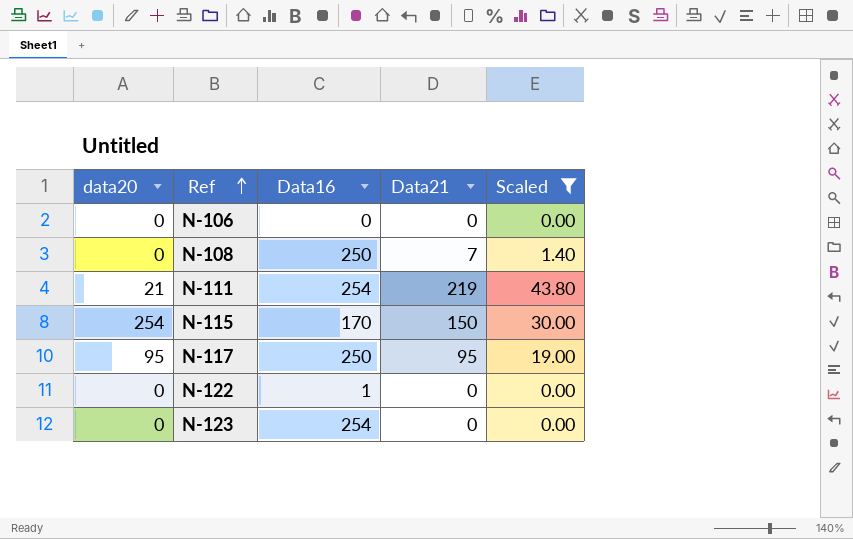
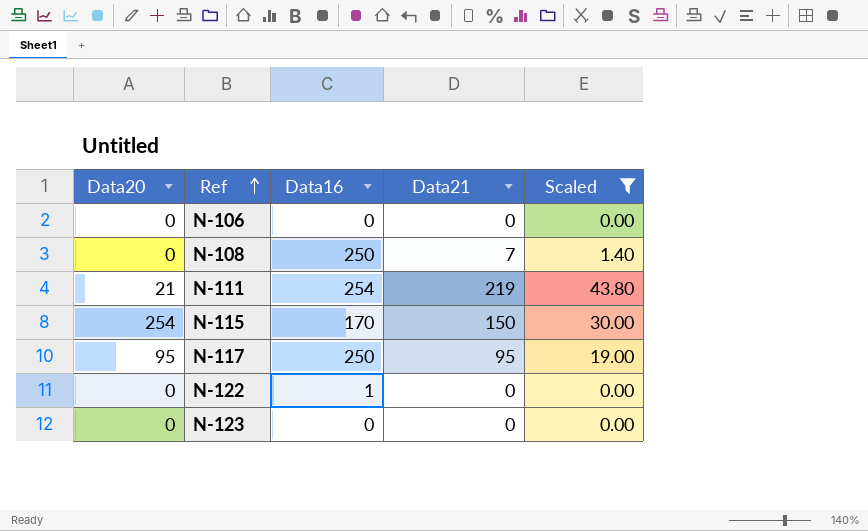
column name: data20 -> Data20
N-123 | Data16: 254 -> 0

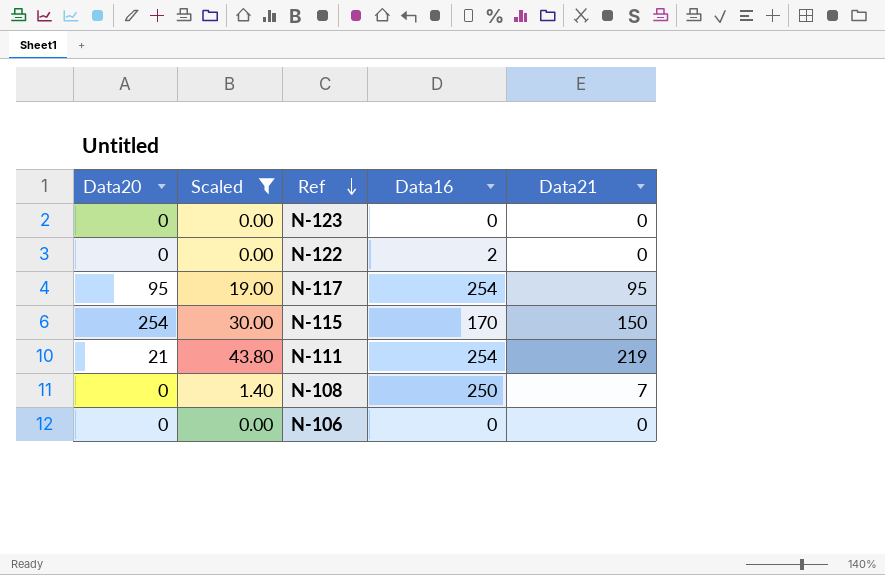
row order: Ref ascending -> Ref descending
column Scaled | position: 5 -> 2
N-122 | Data16: 1 -> 2
N-117 | Data16: 250 -> 254

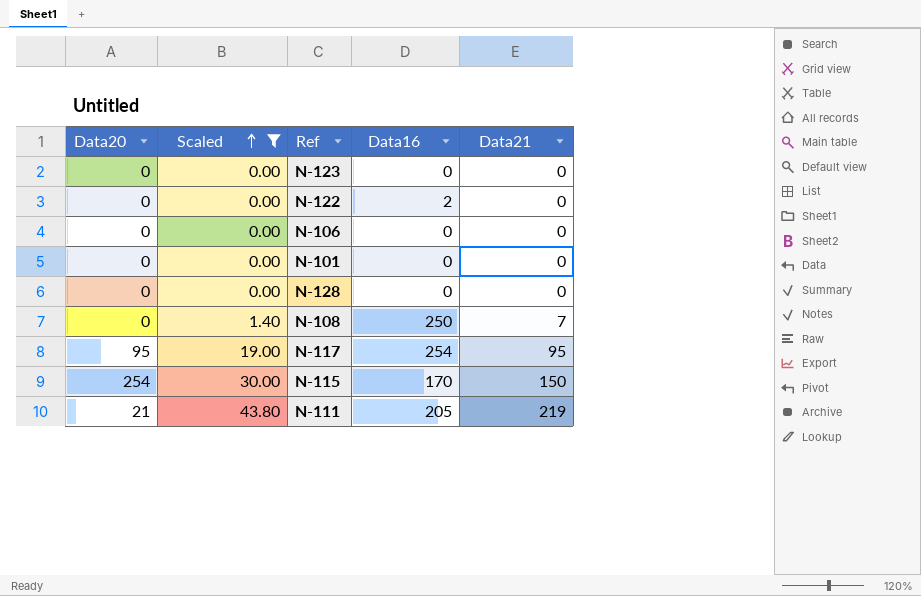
row order: Ref descending -> Scaled ascending
row N-101: none -> 0 | 0.00 | 0 | 0
row N-128: none -> 0 | 0.00 | 0 | 0
N-111 | Data16: 254 -> 205

